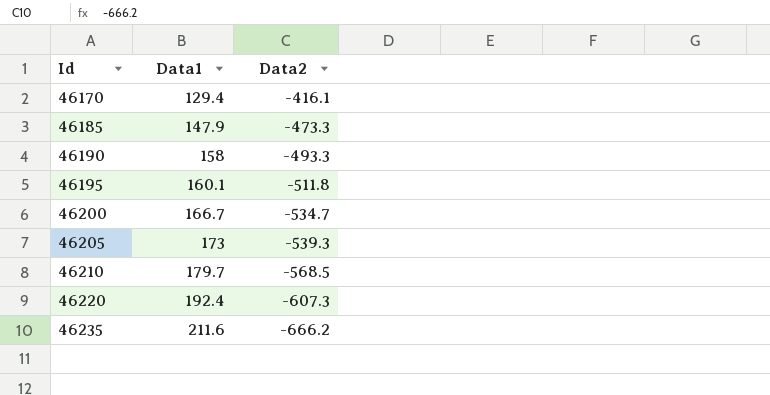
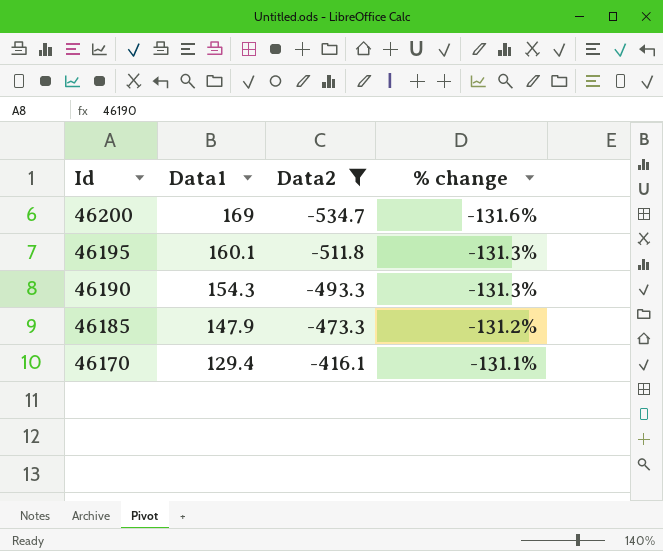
filter: none -> Data2 >= -534.7
row order: Id ascending -> Id descending
column % change | formula: none -> ([Data1] - [Data2]) / [Data2]
46200 | Data1: 166.7 -> 169
46190 | Data1: 158 -> 154.3

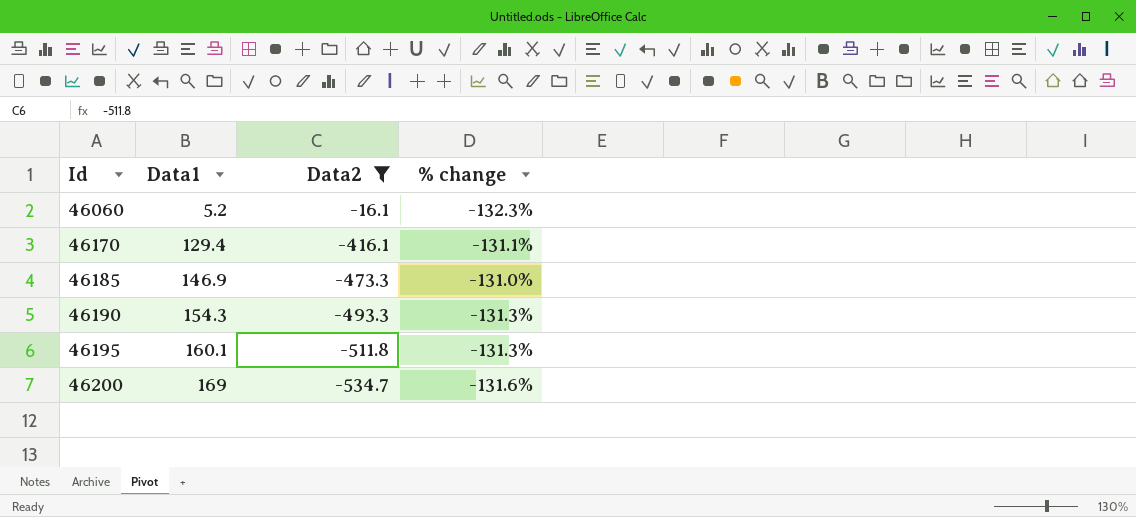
row order: Id descending -> Id ascending
row 46060: none -> 5.2 | -16.1 | -132.3%
46185 | Data1: 147.9 -> 146.9
46185 | % change: -131.2% -> -131.0%

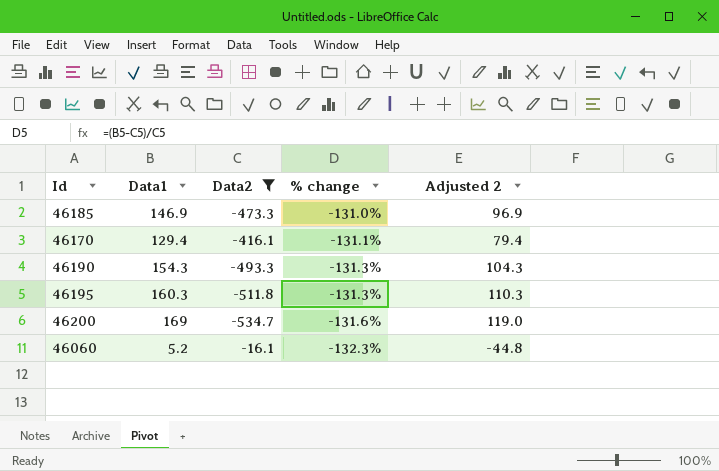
row order: Id ascending -> % change descending
column Adjusted 2 | formula: none -> [Data1] - 50
46195 | Data1: 160.1 -> 160.3

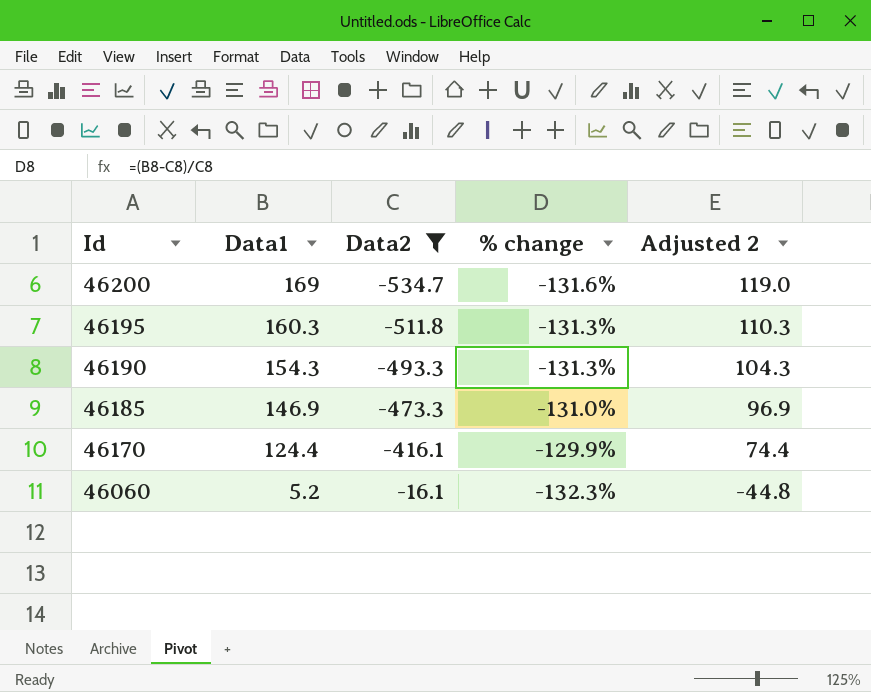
row order: % change descending -> Id descending
46170 | Data1: 129.4 -> 124.4
46170 | % change: -131.1% -> -129.9%
46170 | Adjusted 2: 79.4 -> 74.4

